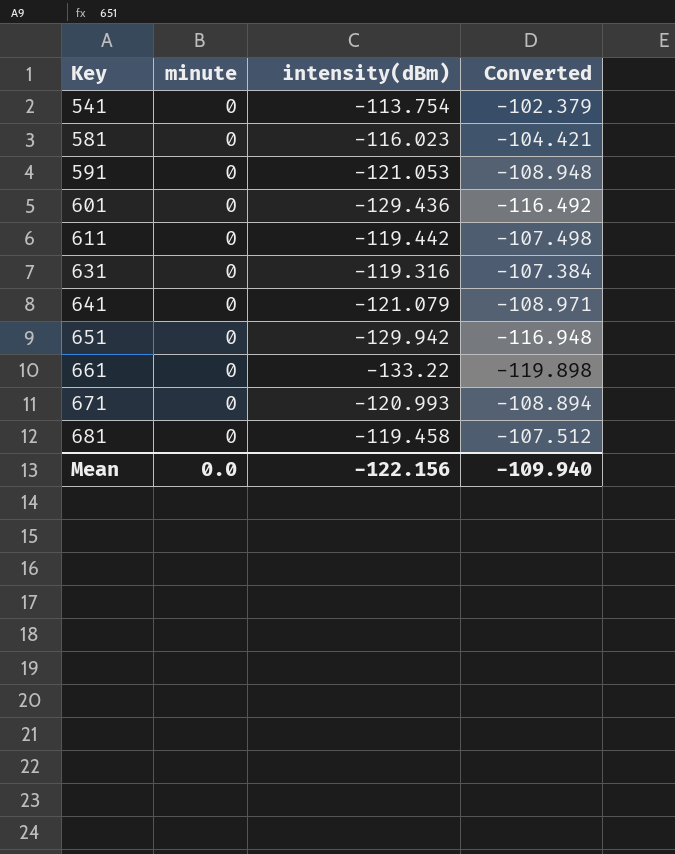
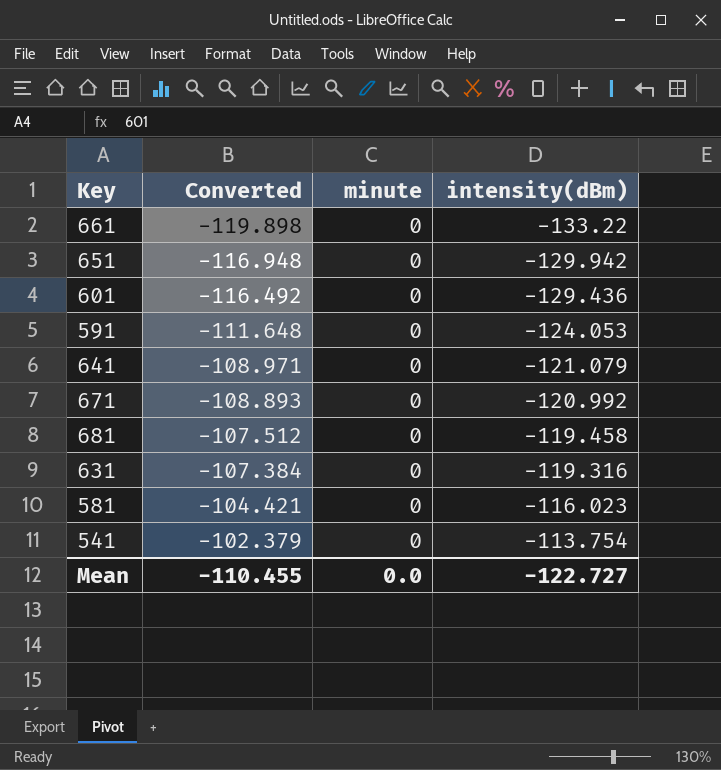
row order: Key ascending -> Converted ascending
column Converted | position: 4 -> 2
row 611: 0 | -119.442 | -107.498 -> none
591 | Converted: -108.948 -> -111.648
591 | intensity(dBm): -121.053 -> -124.053
671 | Converted: -108.894 -> -108.893
671 | intensity(dBm): -120.993 -> -120.992
Mean | Converted: -109.940 -> -110.455
Mean | intensity(dBm): -122.156 -> -122.727

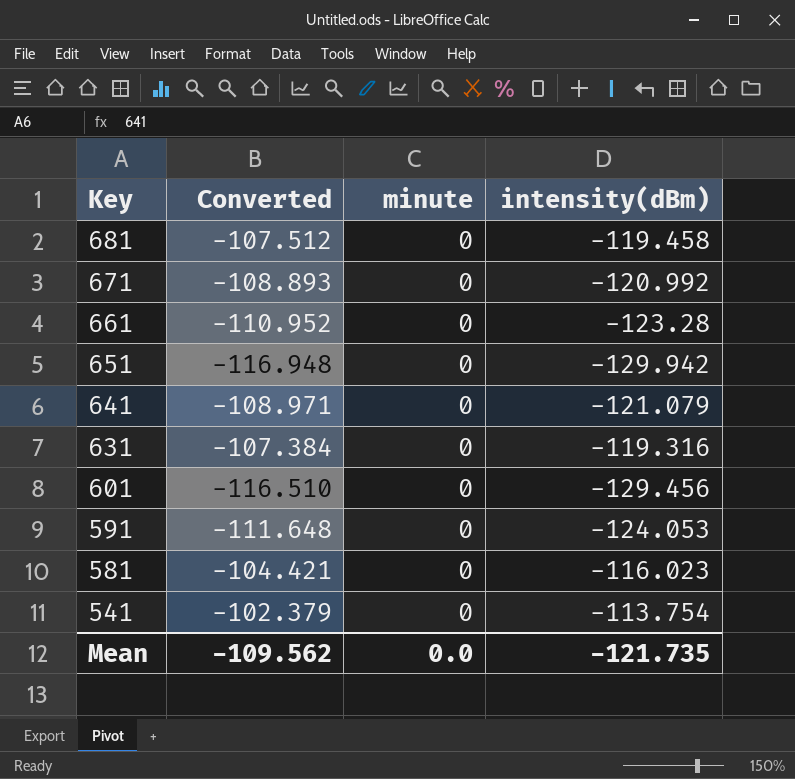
row order: Converted ascending -> Key descending
661 | Converted: -119.898 -> -110.952
661 | intensity(dBm): -133.22 -> -123.28
601 | Converted: -116.492 -> -116.510
601 | intensity(dBm): -129.436 -> -129.456
Mean | Converted: -110.455 -> -109.562
Mean | intensity(dBm): -122.727 -> -121.735

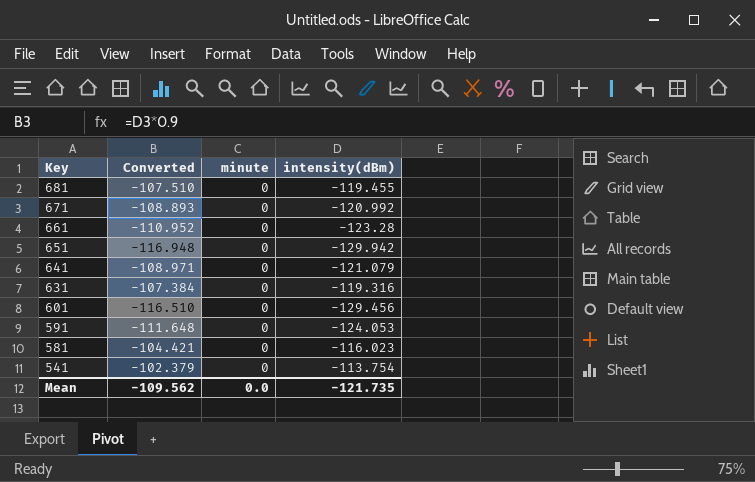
681 | Converted: -107.512 -> -107.510
681 | intensity(dBm): -119.458 -> -119.455

